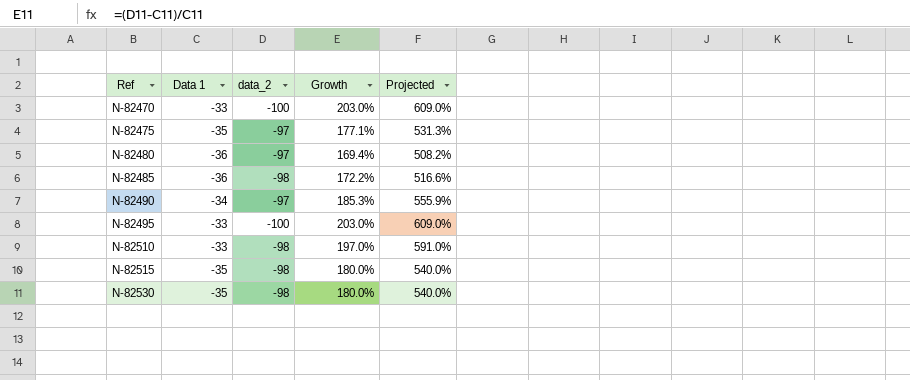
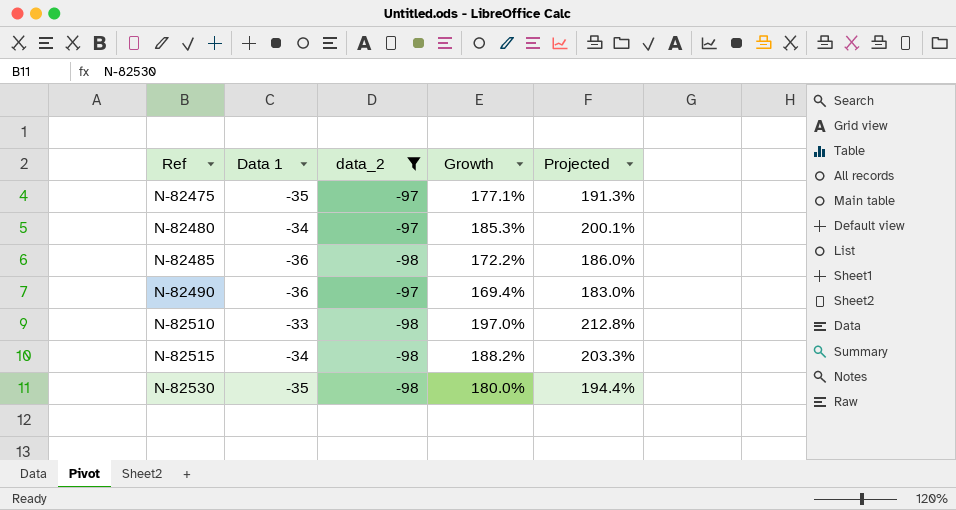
filter: none -> data_2 != -100
column Projected | formula: [Growth] * 3 -> [Growth] * 1.08
N-82480 | Data 1: -36 -> -34
N-82480 | Growth: 169.4% -> 185.3%
N-82490 | Data 1: -34 -> -36
N-82490 | Growth: 185.3% -> 169.4%
N-82515 | Data 1: -35 -> -34
N-82515 | Growth: 180.0% -> 188.2%

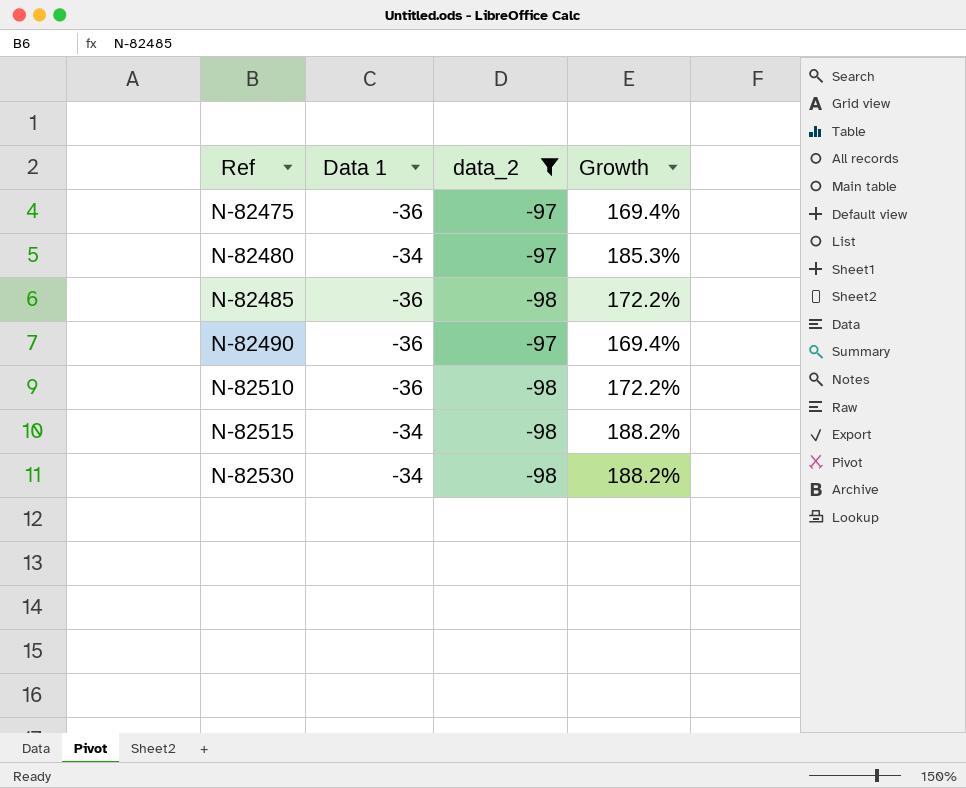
column Projected | formula: [Growth] * 1.08 -> none
N-82475 | Data 1: -35 -> -36
N-82475 | Growth: 177.1% -> 169.4%
N-82510 | Data 1: -33 -> -36
N-82510 | Growth: 197.0% -> 172.2%
N-82530 | Data 1: -35 -> -34
N-82530 | Growth: 180.0% -> 188.2%

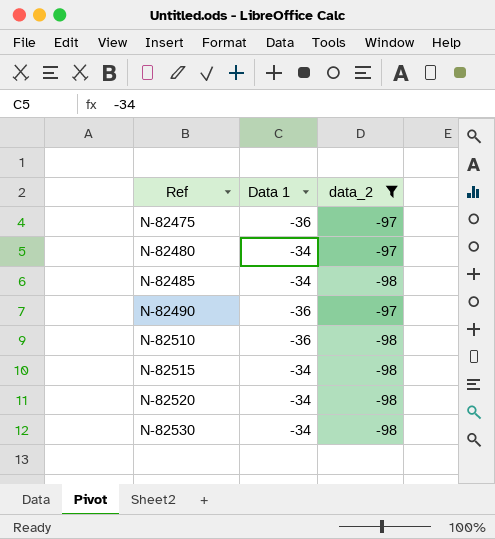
column Growth | formula: ([data_2] - [Data 1]) / [Data 1] -> none
N-82485 | Data 1: -36 -> -34
row N-82520: none -> -34 | -98

